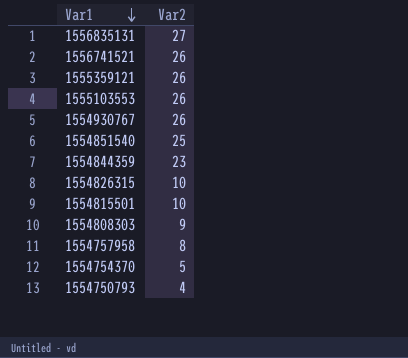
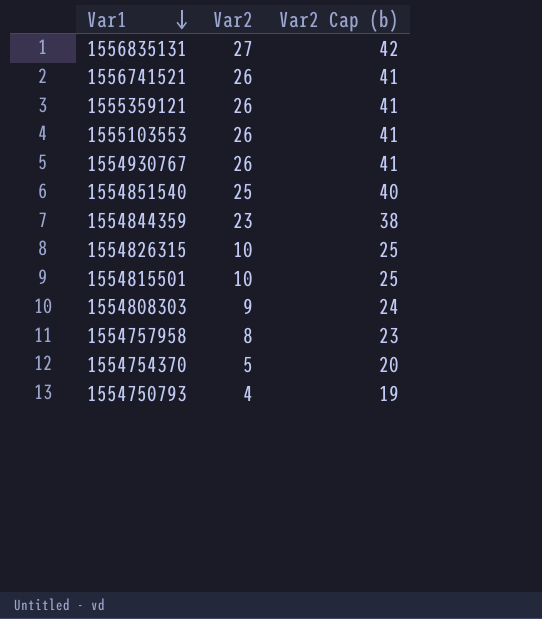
column Var2 Cap (b) | formula: none -> [Var2] + 15

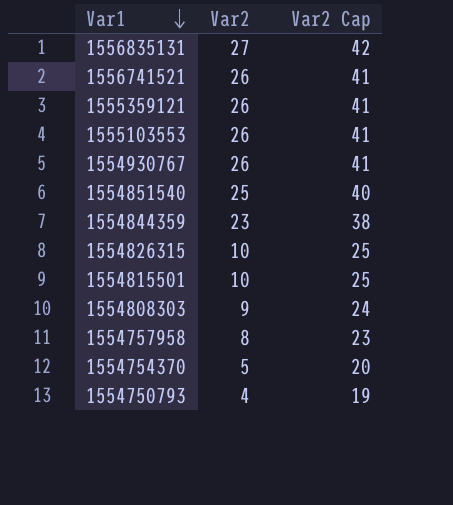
column name: Var2 Cap (b) -> Var2 Cap

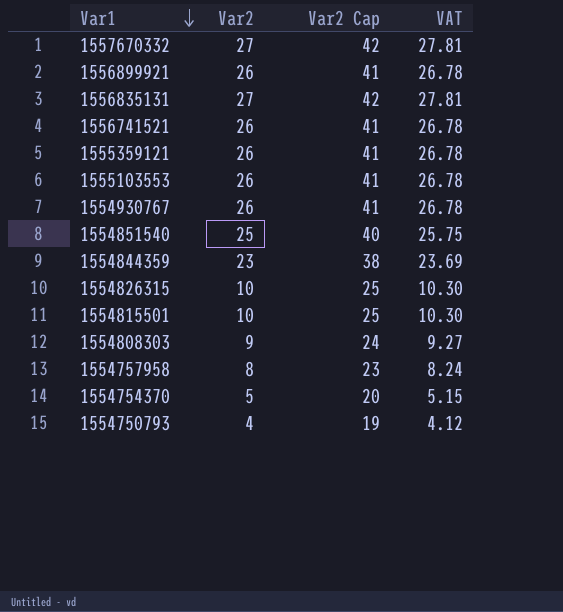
column VAT | formula: none -> [Var2] * 1.03
row 1557670332: none -> 27 | 42 | 27.81
row 1556899921: none -> 26 | 41 | 26.78

